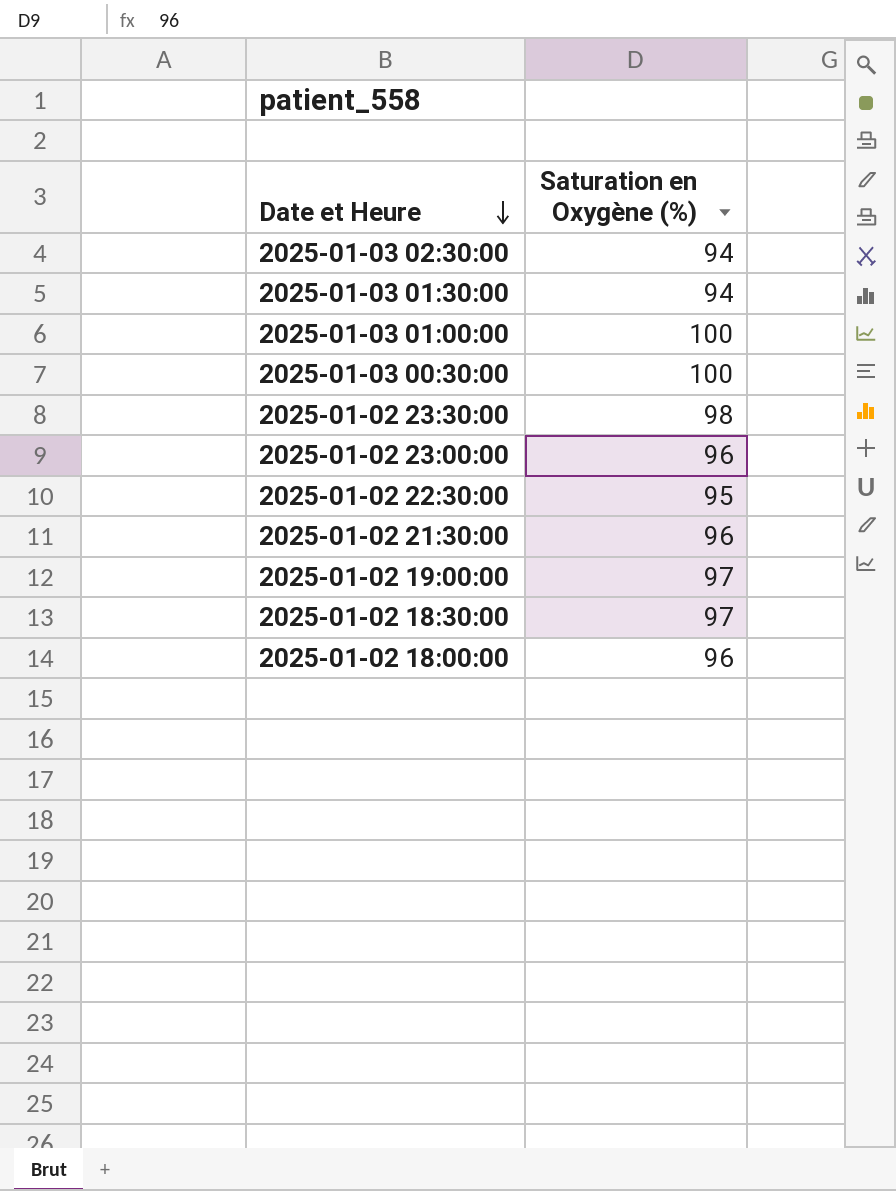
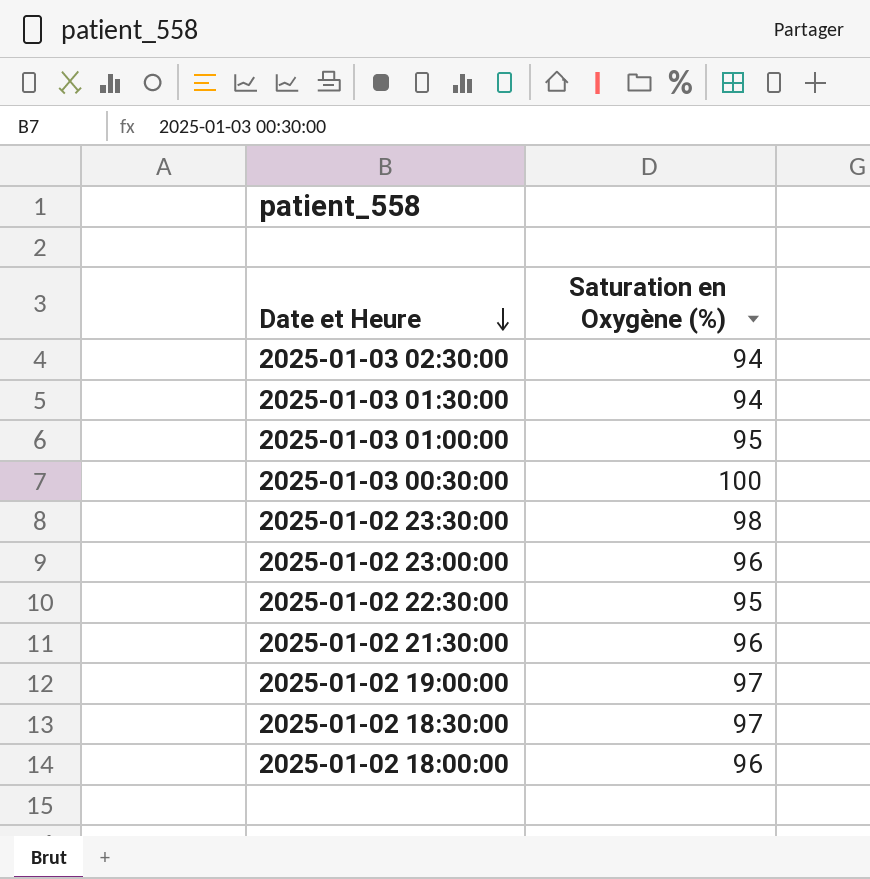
2025-01-03 01:00:00 | Saturation en Oxygène (%): 100 -> 95

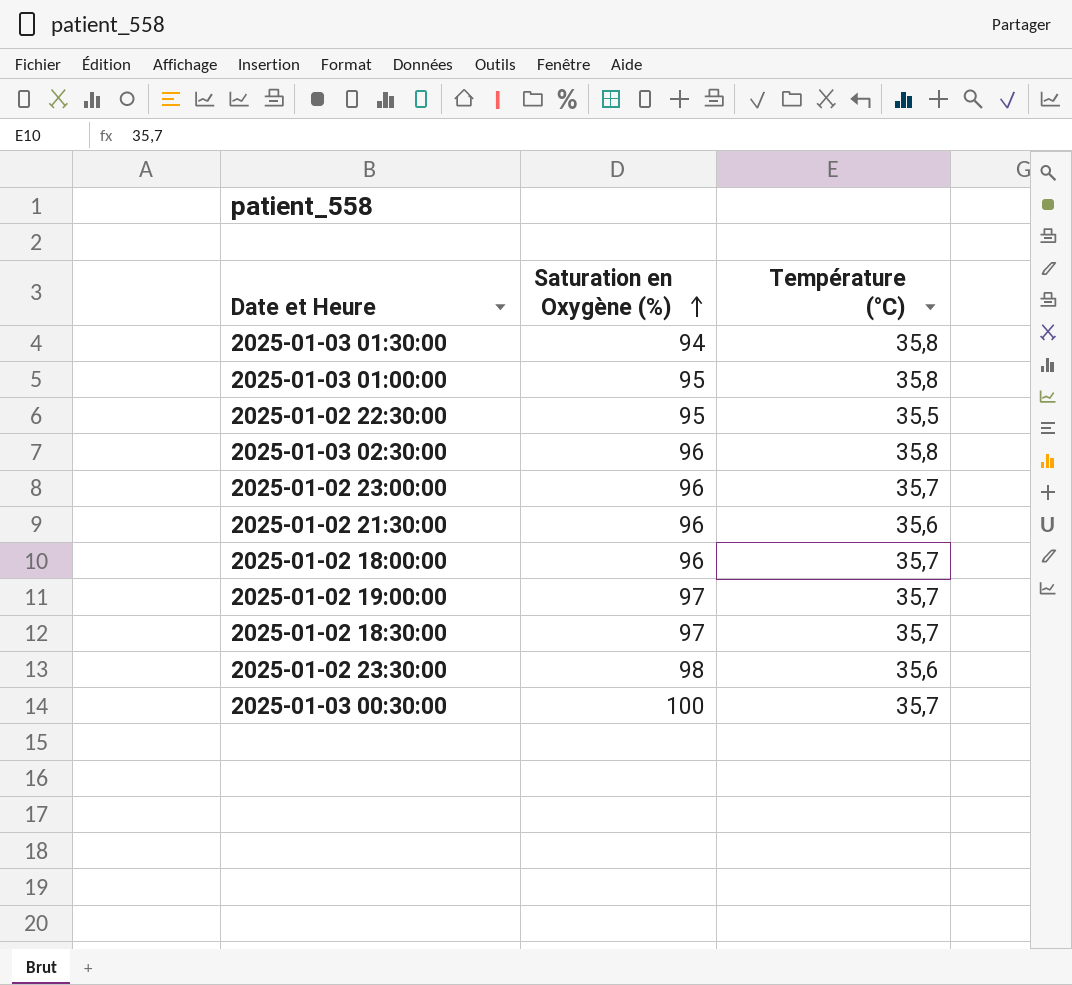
row order: Date et Heure descending -> Saturation en Oxygène (%) ascending
column Température (°C) | position: none -> 3
2025-01-03 02:30:00 | Saturation en Oxygène (%): 94 -> 96

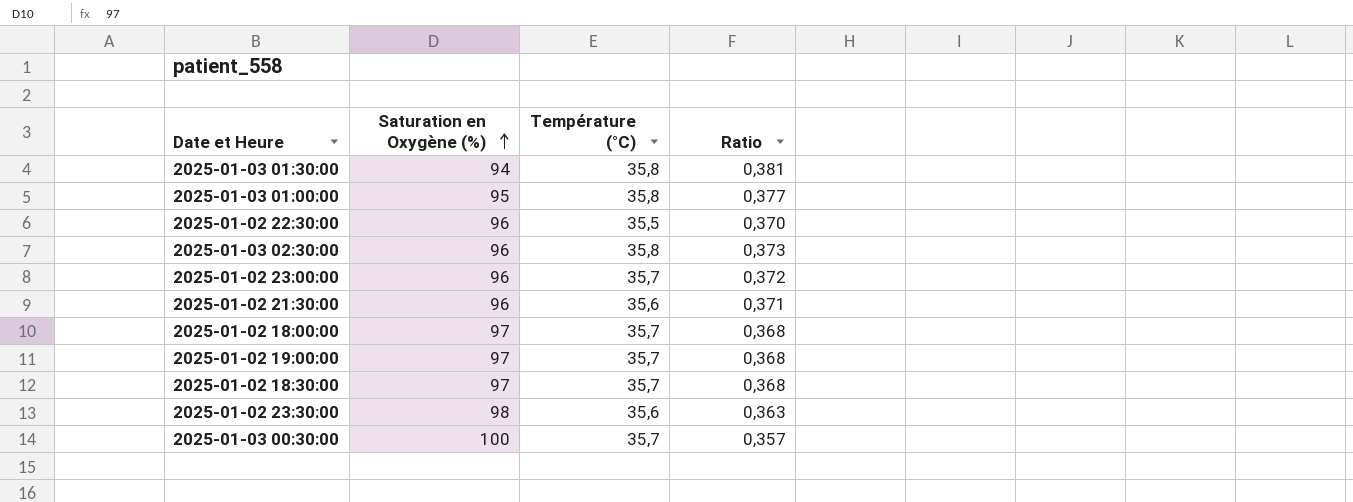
column Ratio | formula: none -> [Température (°C)] / [Saturation en Oxygène (%)]
2025-01-02 22:30:00 | Saturation en Oxygène (%): 95 -> 96
2025-01-02 18:00:00 | Saturation en Oxygène (%): 96 -> 97

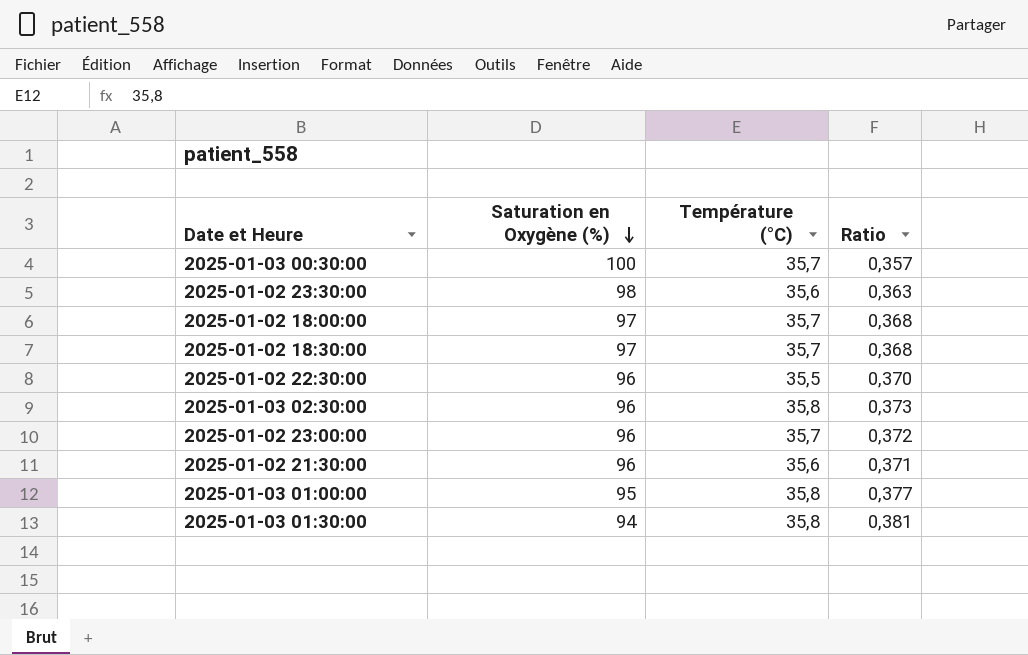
row order: Saturation en Oxygène (%) ascending -> Saturation en Oxygène (%) descending
row 2025-01-02 19:00:00: 97 | 35,7 | 0,368 -> none

